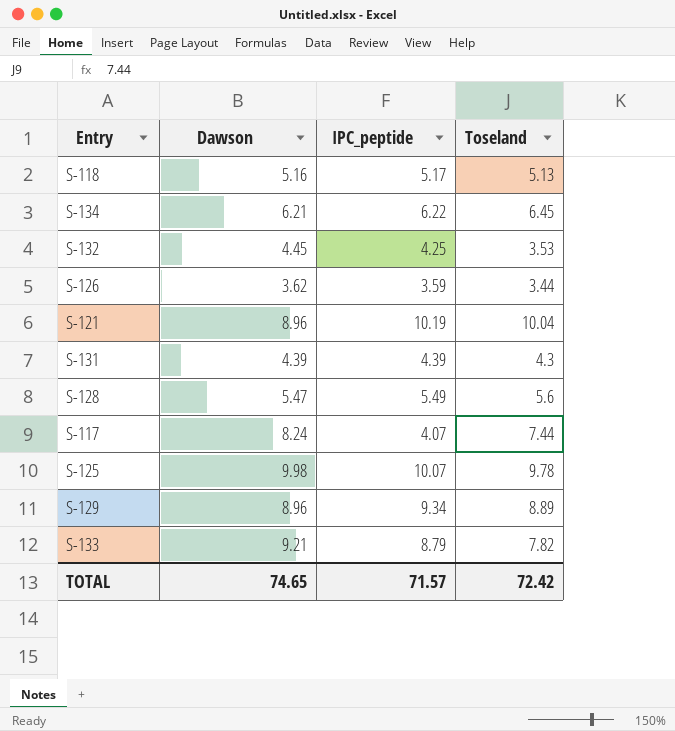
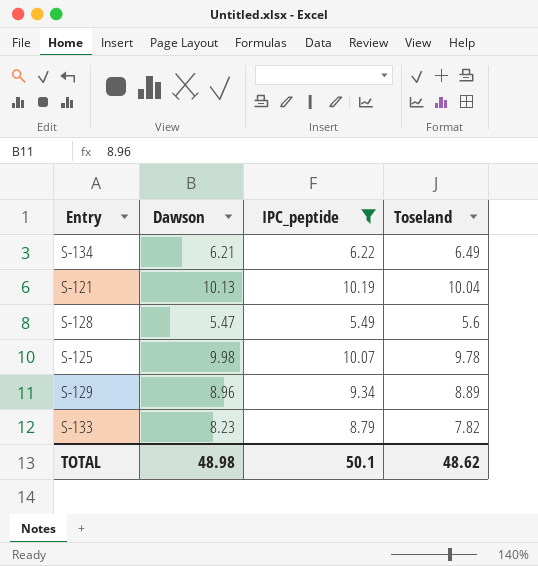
filter: none -> IPC_peptide >= 5.49
S-134 | Toseland: 6.45 -> 6.49
S-121 | Dawson: 8.96 -> 10.13
S-133 | Dawson: 9.21 -> 8.23
TOTAL | Dawson: 74.65 -> 48.98
TOTAL | IPC_peptide: 71.57 -> 50.1
TOTAL | Toseland: 72.42 -> 48.62

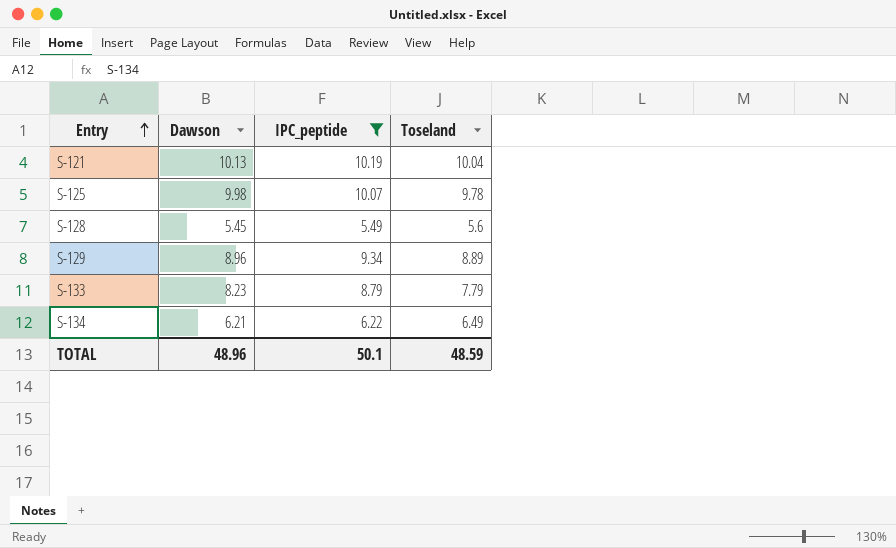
row order: none -> Entry ascending
S-128 | Dawson: 5.47 -> 5.45
S-133 | Toseland: 7.82 -> 7.79
TOTAL | Dawson: 48.98 -> 48.96
TOTAL | Toseland: 48.62 -> 48.59

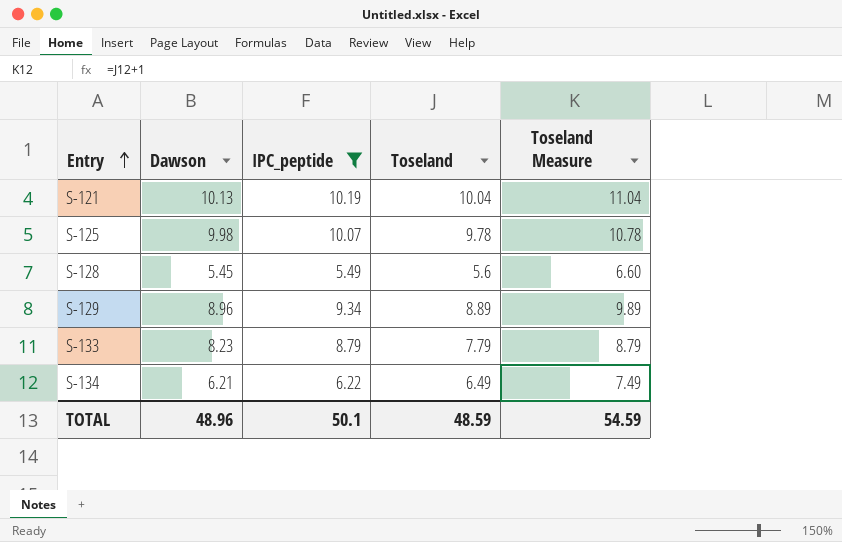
column Toseland Measure | formula: none -> [Toseland] + 1

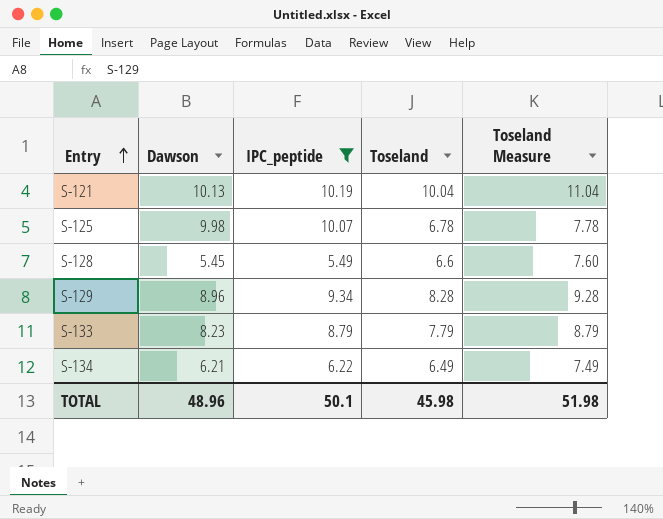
S-125 | Toseland: 9.78 -> 6.78
S-125 | Toseland Measure: 10.78 -> 7.78
S-128 | Toseland: 5.6 -> 6.6
S-128 | Toseland Measure: 6.60 -> 7.60
S-129 | Toseland: 8.89 -> 8.28
S-129 | Toseland Measure: 9.89 -> 9.28
TOTAL | Toseland: 48.59 -> 45.98
TOTAL | Toseland Measure: 54.59 -> 51.98

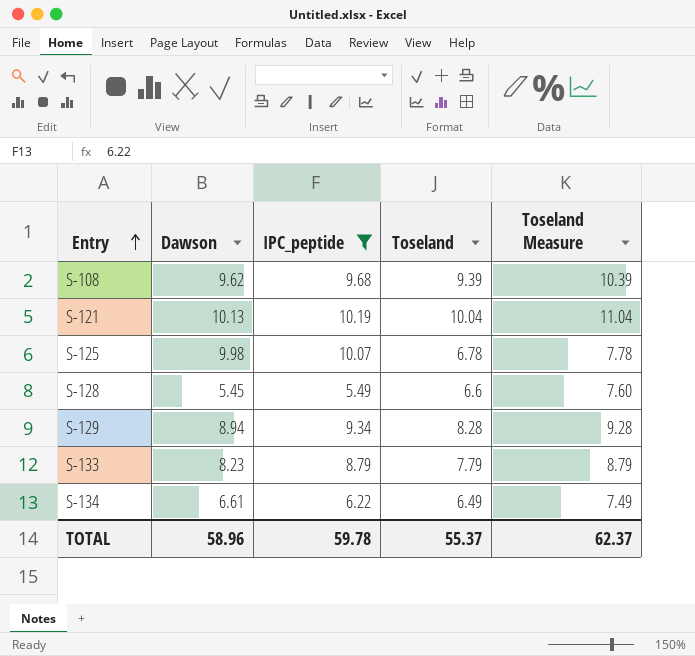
row S-108: none -> 9.62 | 9.68 | 9.39 | 10.39
S-129 | Dawson: 8.96 -> 8.94
S-134 | Dawson: 6.21 -> 6.61
TOTAL | Dawson: 48.96 -> 58.96
TOTAL | IPC_peptide: 50.1 -> 59.78
TOTAL | Toseland: 45.98 -> 55.37
TOTAL | Toseland Measure: 51.98 -> 62.37

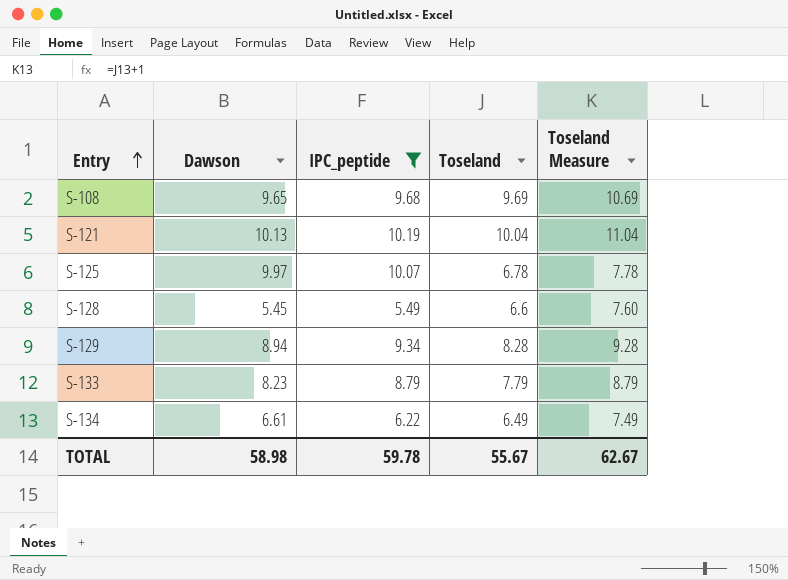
S-108 | Dawson: 9.62 -> 9.65
S-108 | Toseland: 9.39 -> 9.69
S-108 | Toseland Measure: 10.39 -> 10.69
S-125 | Dawson: 9.98 -> 9.97
TOTAL | Dawson: 58.96 -> 58.98
TOTAL | Toseland: 55.37 -> 55.67
TOTAL | Toseland Measure: 62.37 -> 62.67

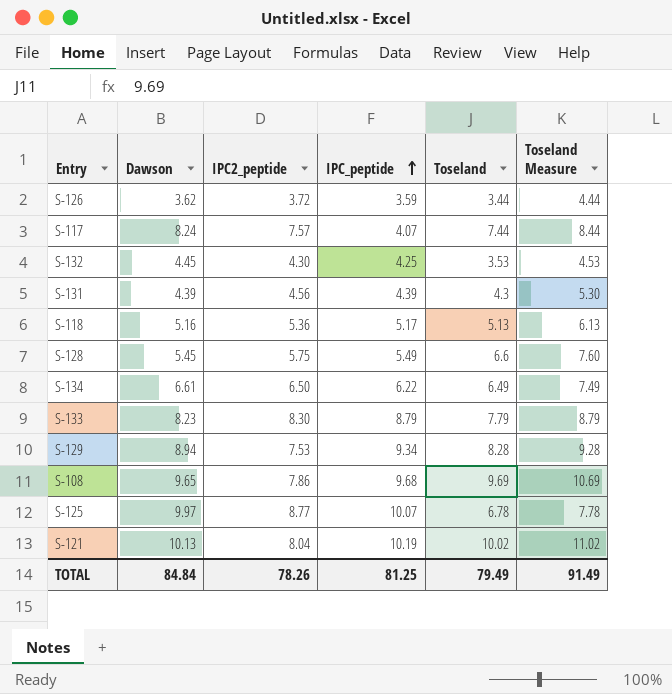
filter: IPC_peptide >= 5.49 -> none
row order: Entry ascending -> IPC_peptide ascending
column IPC2_peptide | position: none -> 3
S-121 | Toseland: 10.04 -> 10.02
S-121 | Toseland Measure: 11.04 -> 11.02
TOTAL | Dawson: 58.98 -> 84.84
TOTAL | IPC_peptide: 59.78 -> 81.25
TOTAL | Toseland: 55.67 -> 79.49
TOTAL | Toseland Measure: 62.67 -> 91.49

